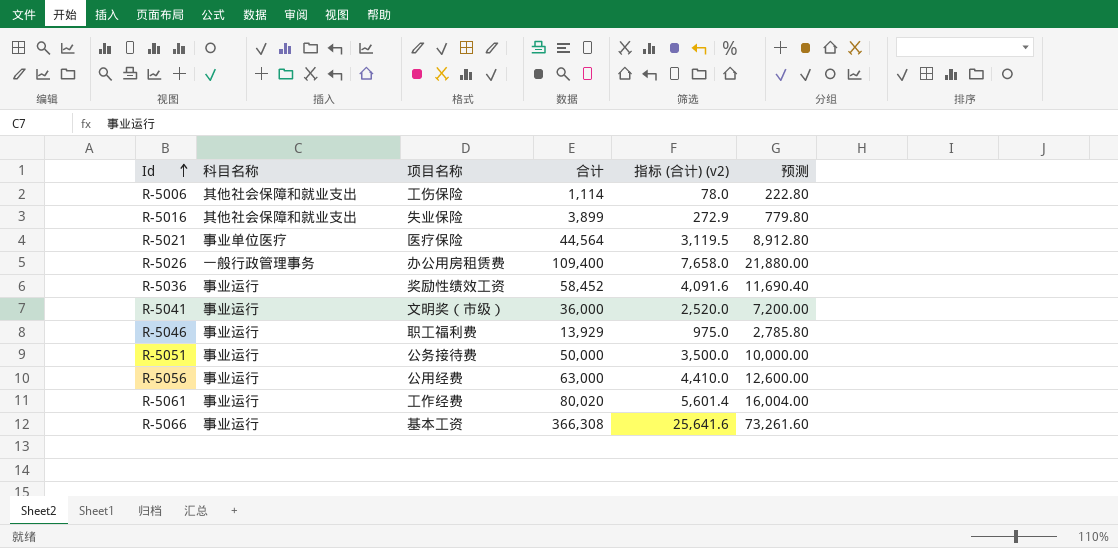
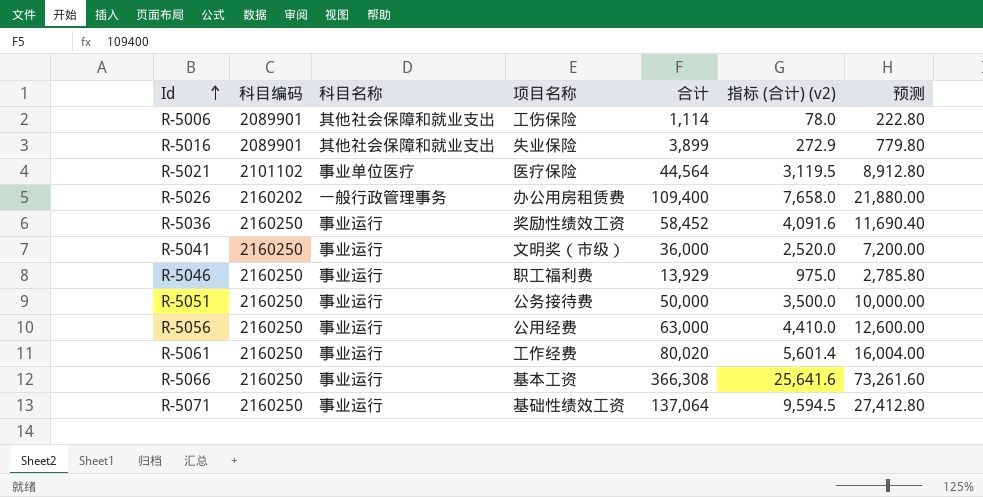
column 科目编码 | position: none -> 2
row R-5071: none -> 2160250 | 事业运行 | 基础性绩效工资 | 137,064 | 9,594.5 | 27,412.80

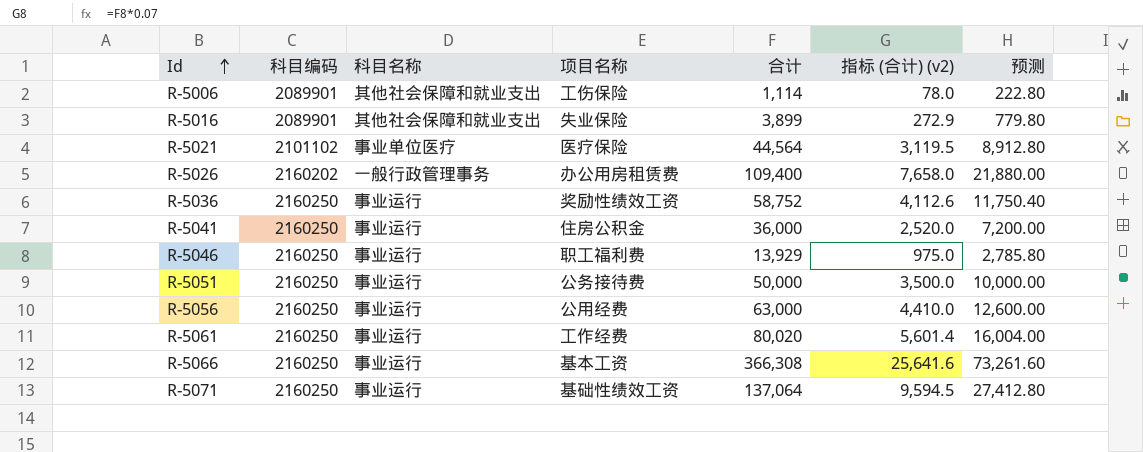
R-5036 | 合计: 58,452 -> 58,752
R-5036 | 指标 (合计) (v2): 4,091.6 -> 4,112.6
R-5036 | 预测: 11,690.40 -> 11,750.40
R-5041 | 项目名称: 文明奖（市级） -> 住房公积金

